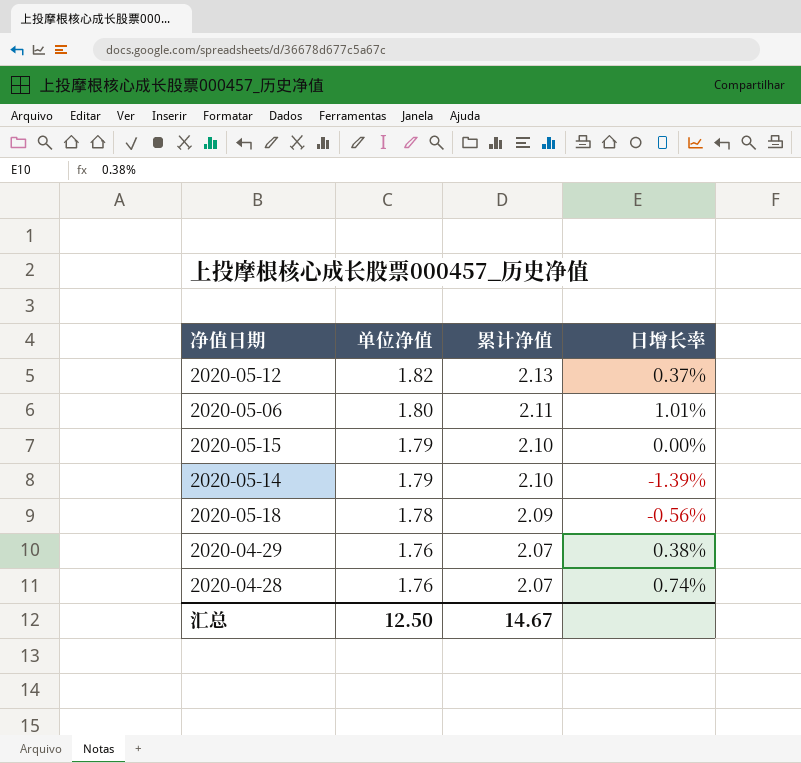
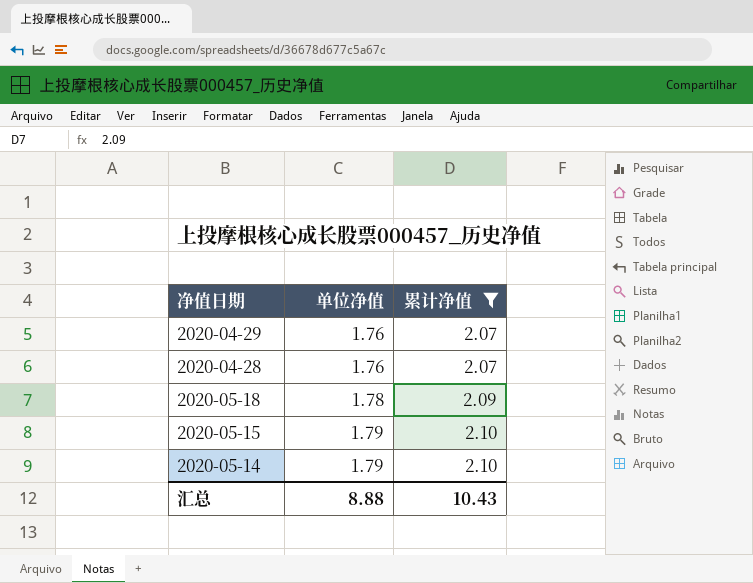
filter: none -> 累计净值 <= 2.10
row order: 单位净值 descending -> 单位净值 ascending
column 日增长率 | position: 4 -> none
汇总 | 单位净值: 12.50 -> 8.88
汇总 | 累计净值: 14.67 -> 10.43

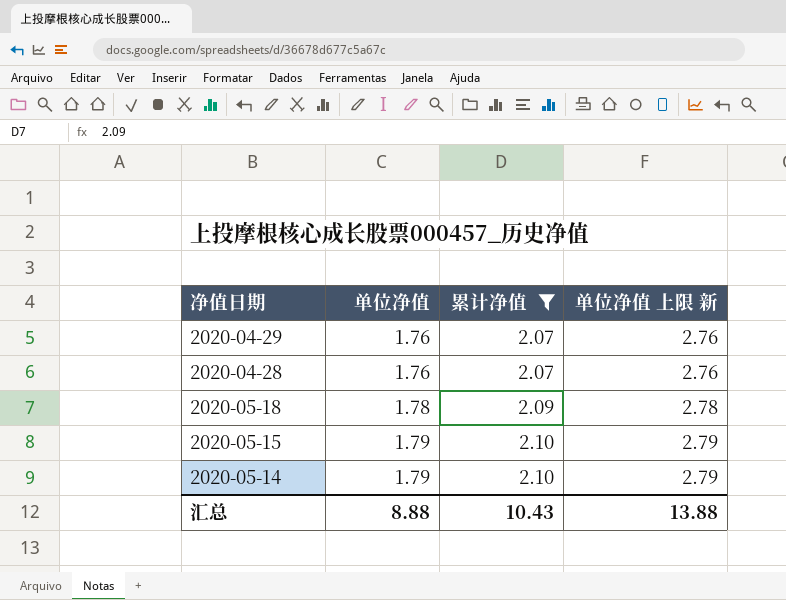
column 单位净值 上限 新 | formula: none -> [单位净值] + 1

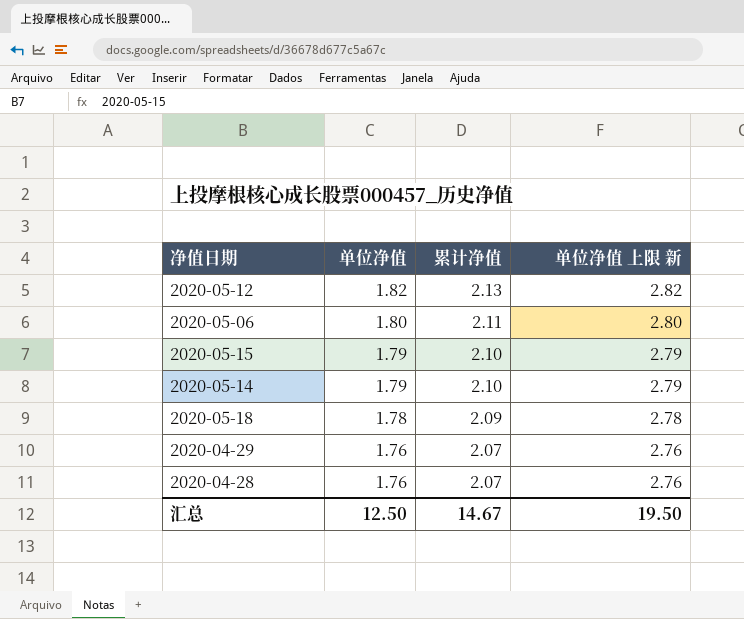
filter: 累计净值 <= 2.10 -> none
row order: 单位净值 ascending -> 单位净值 descending
汇总 | 单位净值: 8.88 -> 12.50
汇总 | 累计净值: 10.43 -> 14.67
汇总 | 单位净值 上限 新: 13.88 -> 19.50

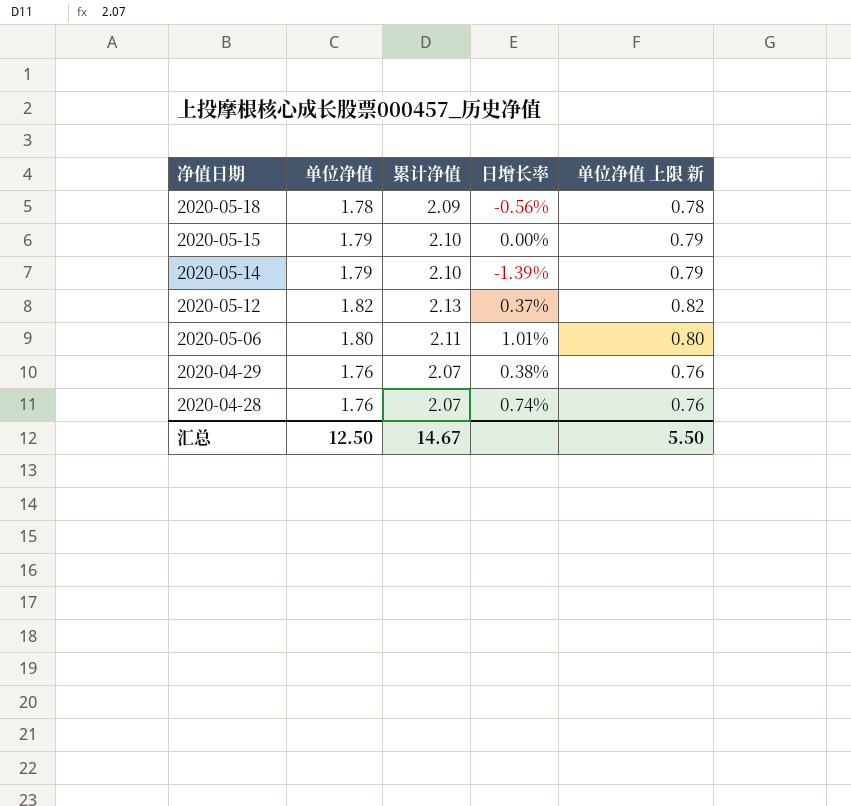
row order: 单位净值 descending -> 净值日期 descending
column 日增长率 | position: none -> 4
column 单位净值 上限 新 | formula: [单位净值] + 1 -> [单位净值] - 1
汇总 | 单位净值 上限 新: 19.50 -> 5.50

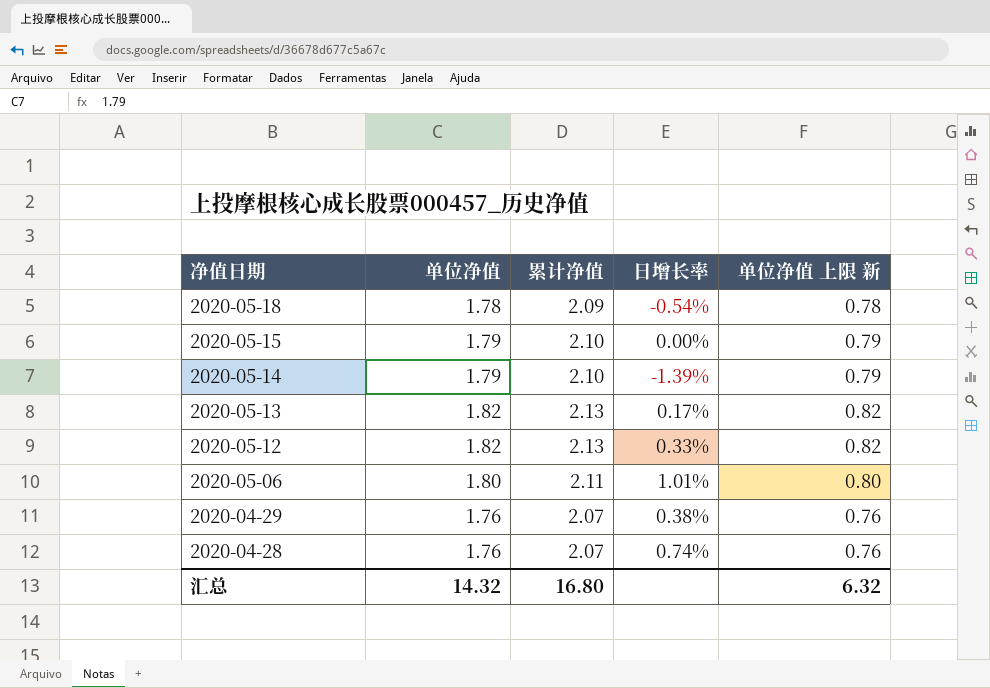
2020-05-18 | 日增长率: -0.56% -> -0.54%
row 2020-05-13: none -> 1.82 | 2.13 | 0.17% | 0.82
2020-05-12 | 日增长率: 0.37% -> 0.33%
汇总 | 单位净值: 12.50 -> 14.32
汇总 | 累计净值: 14.67 -> 16.80
汇总 | 单位净值 上限 新: 5.50 -> 6.32

